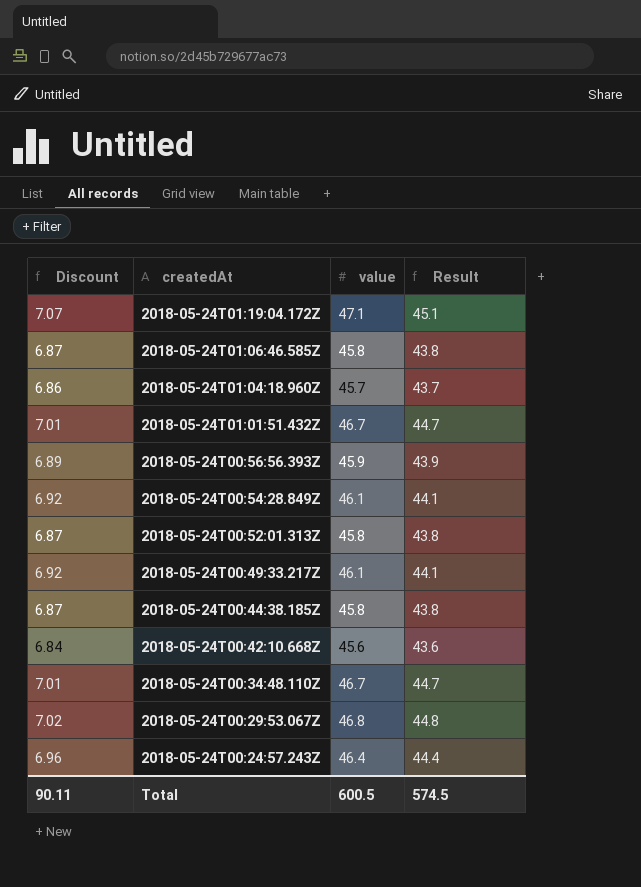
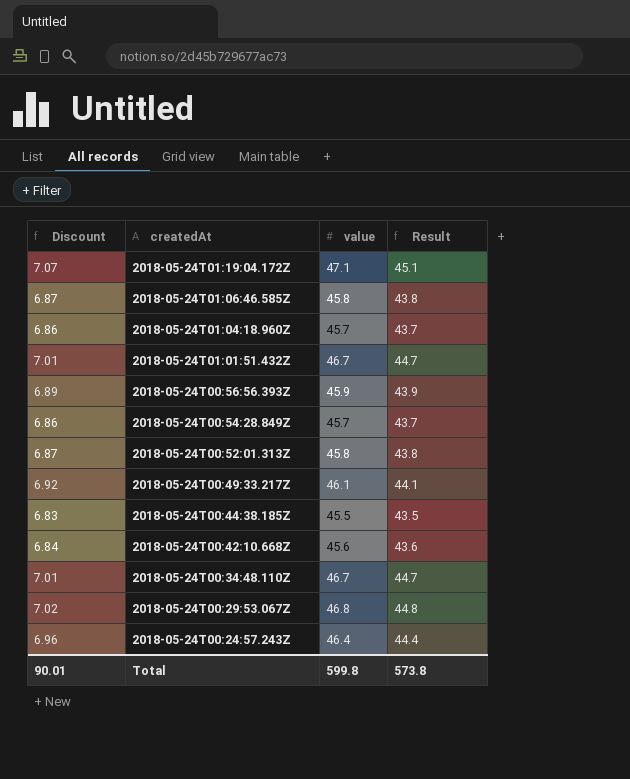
2018-05-24T00:54:28.849Z | Discount: 6.92 -> 6.86
2018-05-24T00:54:28.849Z | value: 46.1 -> 45.7
2018-05-24T00:54:28.849Z | Result: 44.1 -> 43.7
2018-05-24T00:44:38.185Z | Discount: 6.87 -> 6.83
2018-05-24T00:44:38.185Z | value: 45.8 -> 45.5
2018-05-24T00:44:38.185Z | Result: 43.8 -> 43.5
Total | Discount: 90.11 -> 90.01
Total | value: 600.5 -> 599.8
Total | Result: 574.5 -> 573.8

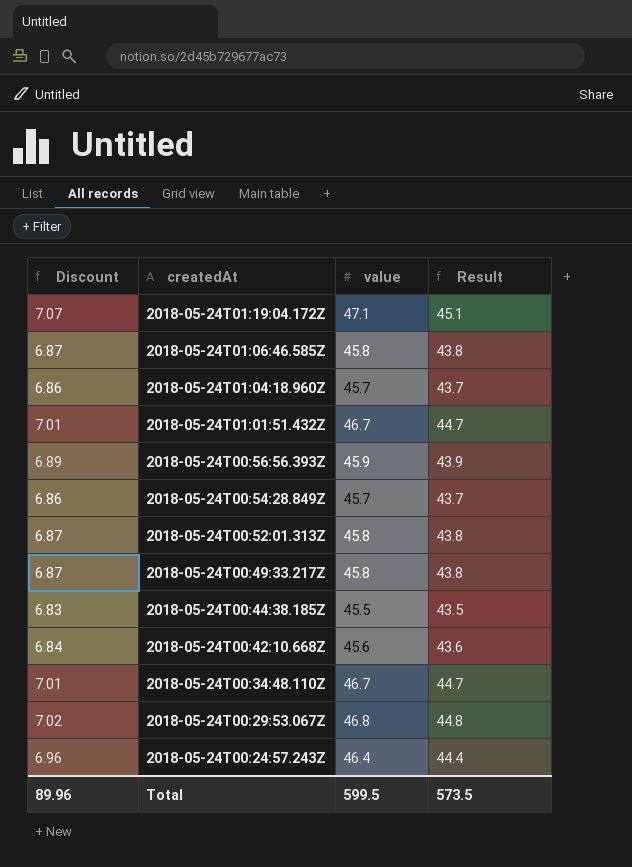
2018-05-24T00:49:33.217Z | Discount: 6.92 -> 6.87
2018-05-24T00:49:33.217Z | value: 46.1 -> 45.8
2018-05-24T00:49:33.217Z | Result: 44.1 -> 43.8
Total | Discount: 90.01 -> 89.96
Total | value: 599.8 -> 599.5
Total | Result: 573.8 -> 573.5

